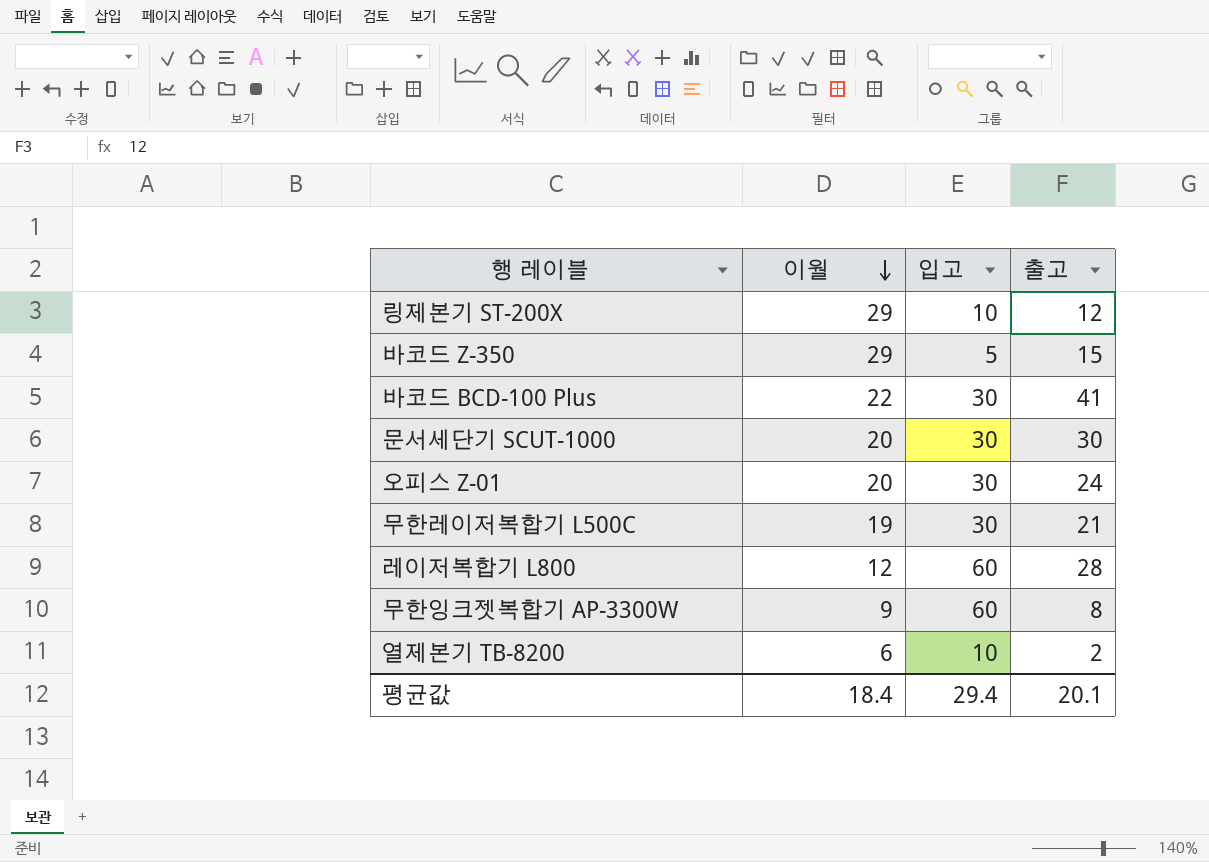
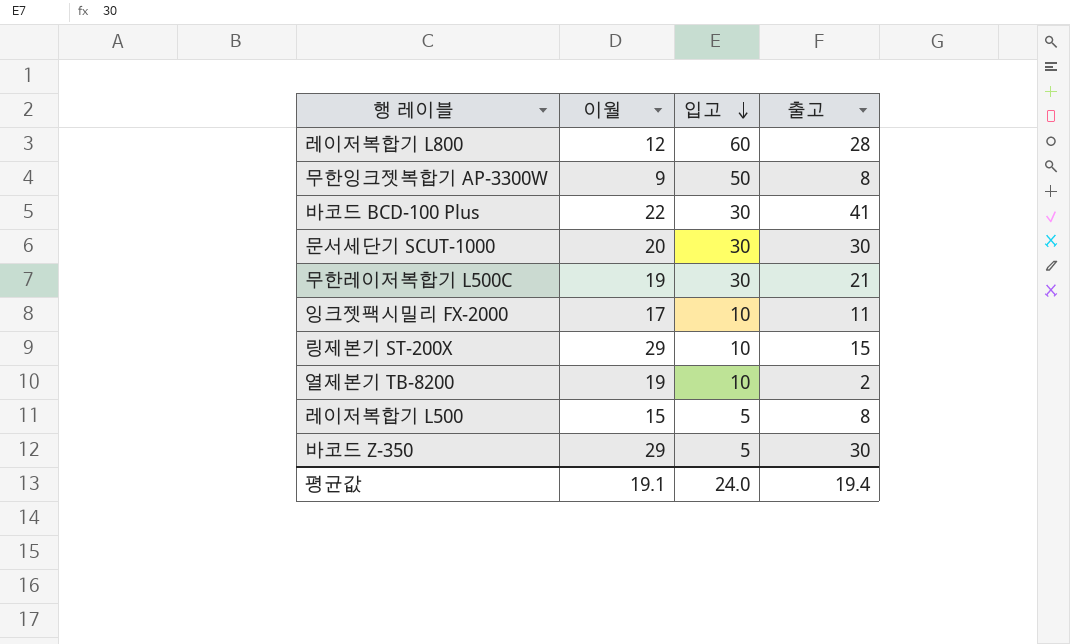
row order: 이월 descending -> 입고 descending
row 오피스 Z-01: 20 | 30 | 24 -> none
무한잉크젯복합기 AP-3300W | 입고: 60 -> 50
row 잉크젯팩시밀리 FX-2000: none -> 17 | 10 | 11
링제본기 ST-200X | 출고: 12 -> 15
열제본기 TB-8200 | 이월: 6 -> 19
row 레이저복합기 L500: none -> 15 | 5 | 8
바코드 Z-350 | 출고: 15 -> 30
평균값 | 이월: 18.4 -> 19.1
평균값 | 입고: 29.4 -> 24.0
평균값 | 출고: 20.1 -> 19.4

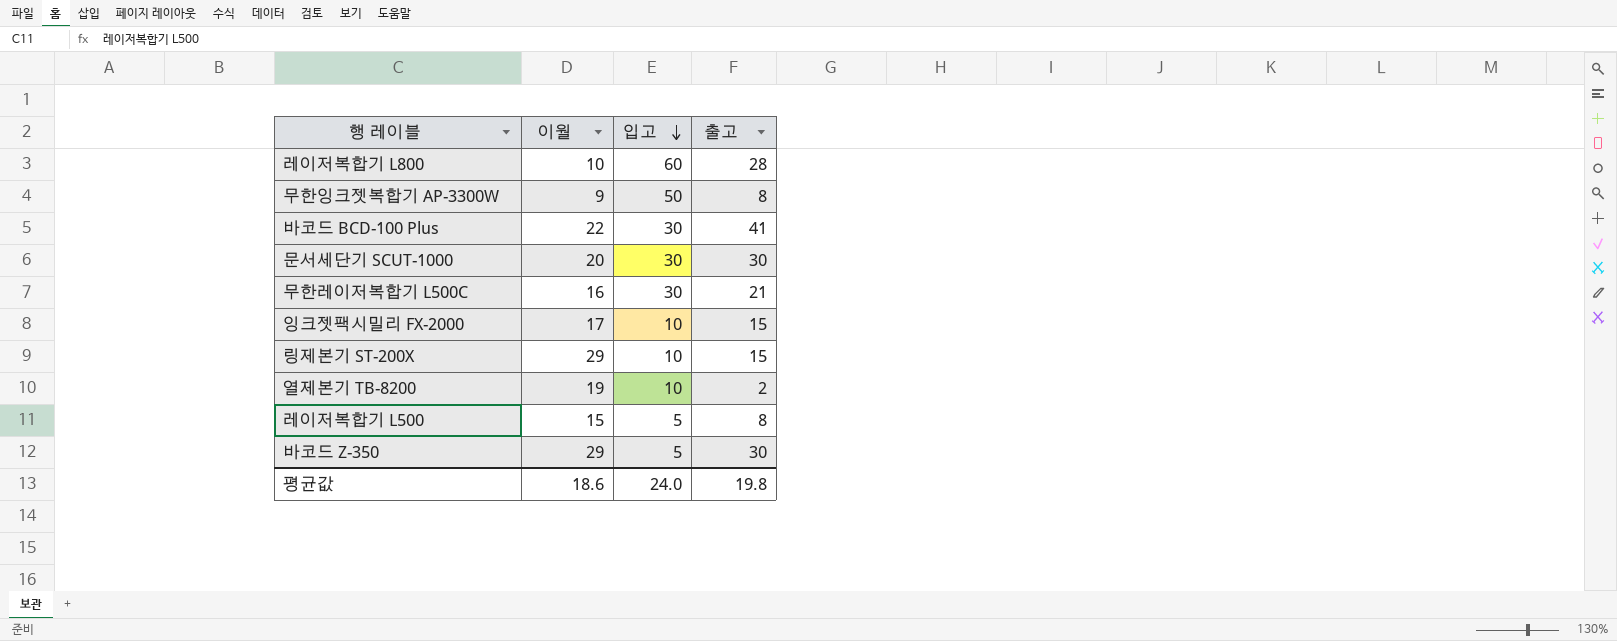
레이저복합기 L800 | 이월: 12 -> 10
무한레이저복합기 L500C | 이월: 19 -> 16
잉크젯팩시밀리 FX-2000 | 출고: 11 -> 15
평균값 | 이월: 19.1 -> 18.6
평균값 | 출고: 19.4 -> 19.8

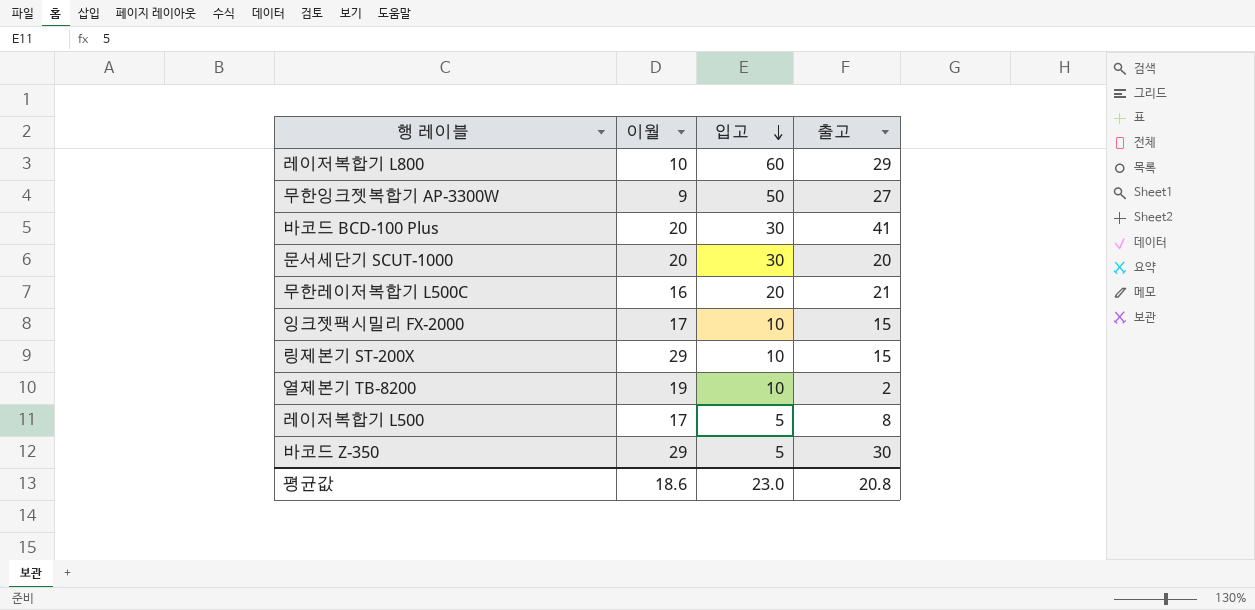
레이저복합기 L800 | 출고: 28 -> 29
무한잉크젯복합기 AP-3300W | 출고: 8 -> 27
바코드 BCD-100 Plus | 이월: 22 -> 20
문서세단기 SCUT-1000 | 출고: 30 -> 20
무한레이저복합기 L500C | 입고: 30 -> 20
레이저복합기 L500 | 이월: 15 -> 17
평균값 | 입고: 24.0 -> 23.0
평균값 | 출고: 19.8 -> 20.8

